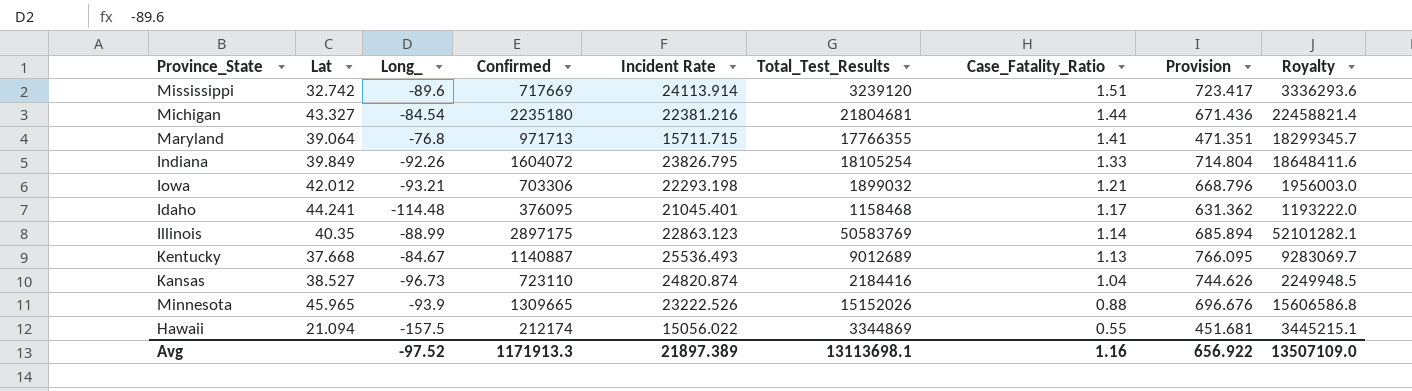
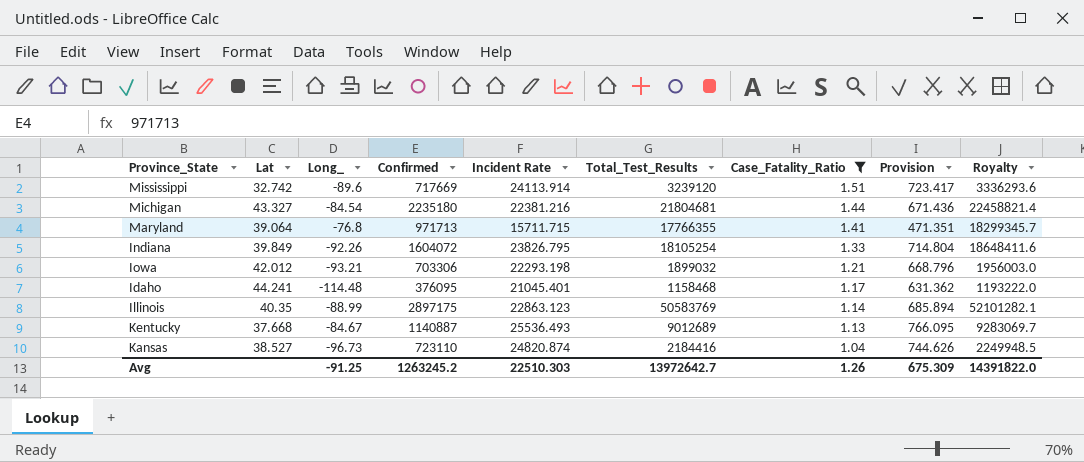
filter: none -> Case_Fatality_Ratio >= 1.04
Avg | Long_: -97.52 -> -91.25
Avg | Confirmed: 1171913.3 -> 1263245.2
Avg | Incident Rate: 21897.389 -> 22510.303
Avg | Total_Test_Results: 13113698.1 -> 13972642.7
Avg | Case_Fatality_Ratio: 1.16 -> 1.26
Avg | Provision: 656.922 -> 675.309
Avg | Royalty: 13507109.0 -> 14391822.0

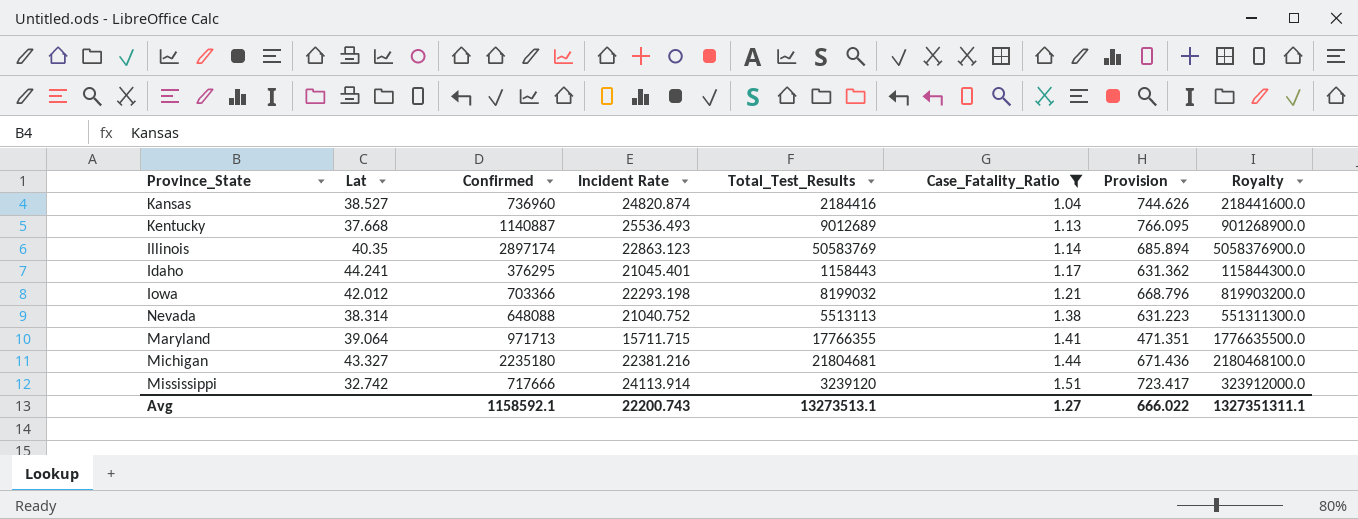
row order: Case_Fatality_Ratio descending -> Case_Fatality_Ratio ascending
column Long_ | position: 3 -> none
column Royalty | formula: [Total_Test_Results] * 1.03 -> [Total_Test_Results] * 100
row Indiana: 39.849 | -92.26 | 1604072 | 23826.795 | 18105254 | 1.33 | 714.804 | 18648411.6 -> none
Kansas | Confirmed: 723110 -> 736960
Illinois | Confirmed: 2897175 -> 2897174
Idaho | Confirmed: 376095 -> 376295
Idaho | Total_Test_Results: 1158468 -> 1158443
Iowa | Confirmed: 703306 -> 703366
Iowa | Total_Test_Results: 1899032 -> 8199032
row Nevada: none -> 38.314 | 648088 | 21040.752 | 5513113 | 1.38 | 631.223 | 551311300.0
Mississippi | Confirmed: 717669 -> 717666
Avg | Confirmed: 1263245.2 -> 1158592.1
Avg | Incident Rate: 22510.303 -> 22200.743
Avg | Total_Test_Results: 13972642.7 -> 13273513.1
Avg | Case_Fatality_Ratio: 1.26 -> 1.27
Avg | Provision: 675.309 -> 666.022
Avg | Royalty: 14391822.0 -> 1327351311.1

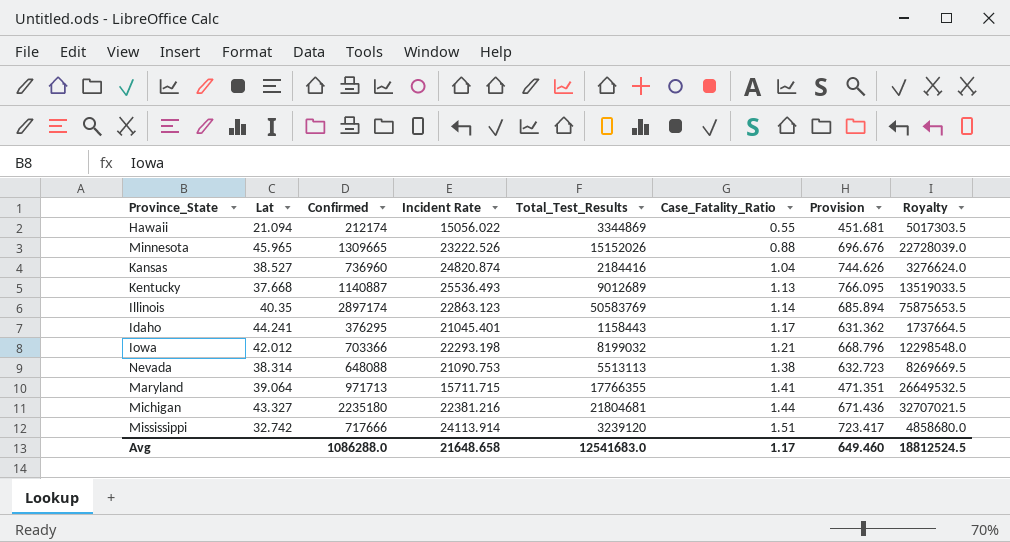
filter: Case_Fatality_Ratio >= 1.04 -> none
column Royalty | formula: [Total_Test_Results] * 100 -> [Total_Test_Results] * 1.5
Nevada | Incident Rate: 21040.752 -> 21090.753
Nevada | Provision: 631.223 -> 632.723
Avg | Confirmed: 1158592.1 -> 1086288.0
Avg | Incident Rate: 22200.743 -> 21648.658
Avg | Total_Test_Results: 13273513.1 -> 12541683.0
Avg | Case_Fatality_Ratio: 1.27 -> 1.17
Avg | Provision: 666.022 -> 649.460
Avg | Royalty: 1327351311.1 -> 18812524.5

